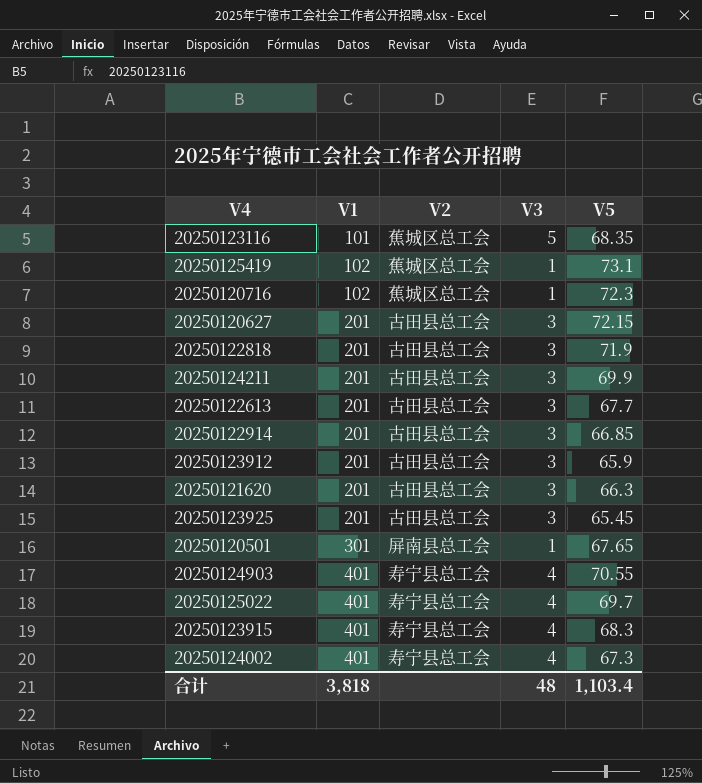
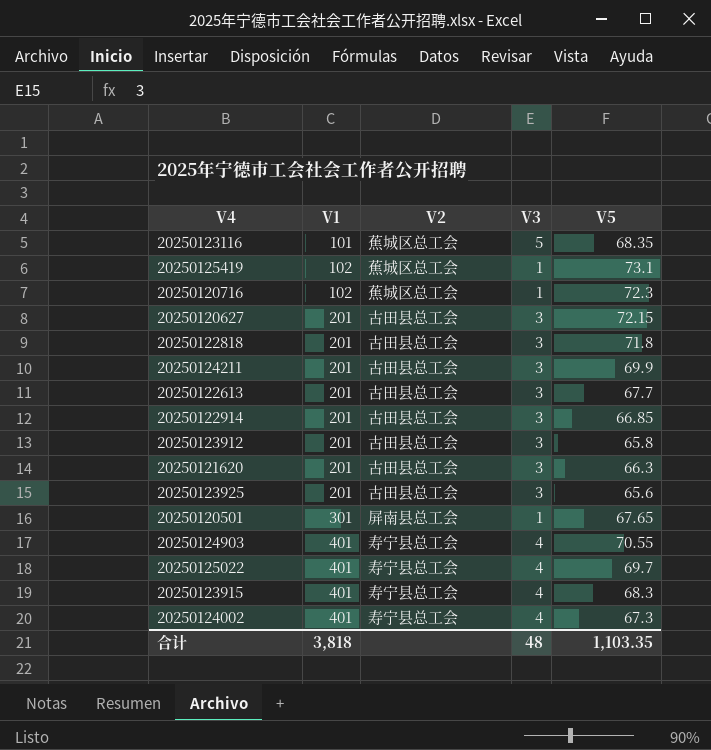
20250122818 | V5: 71.9 -> 71.8
20250123912 | V5: 65.9 -> 65.8
20250123925 | V5: 65.45 -> 65.6
合计 | V5: 1,103.4 -> 1,103.35

